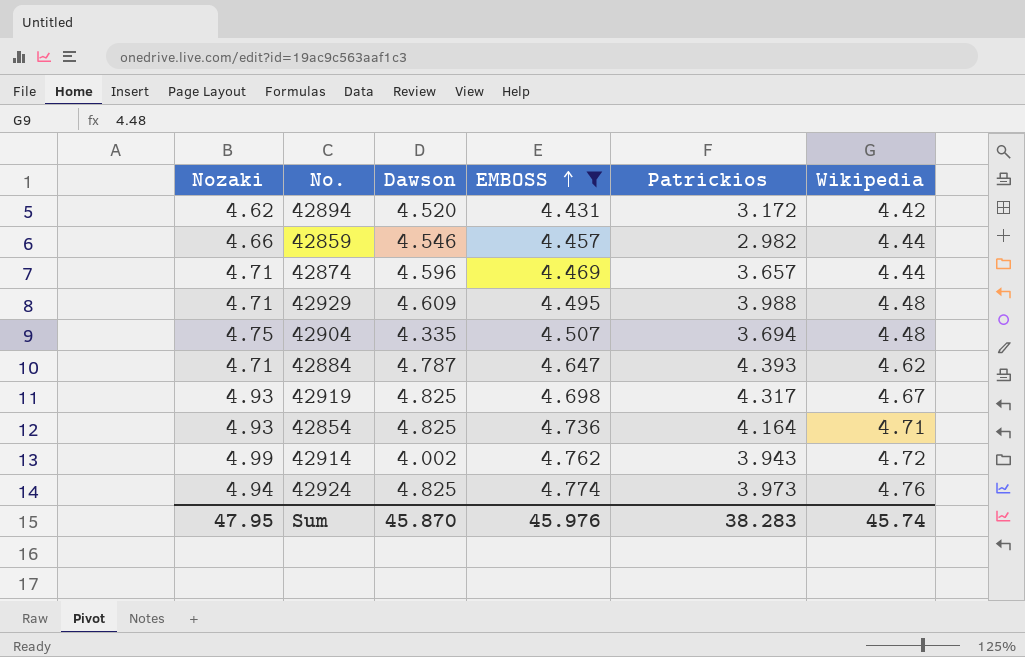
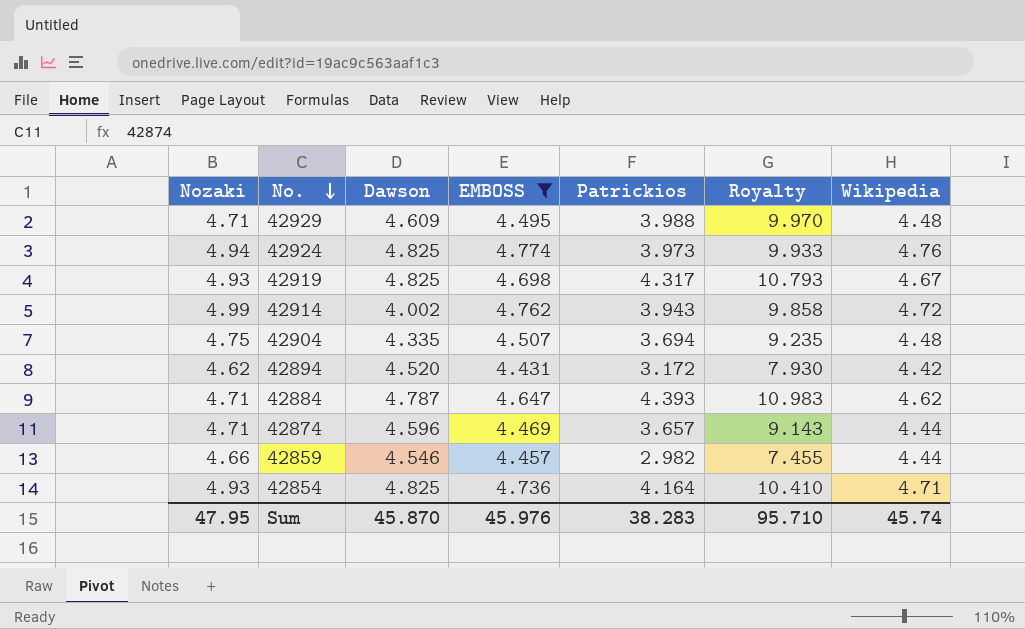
row order: EMBOSS ascending -> No. descending
column Royalty | formula: none -> [Patrickios] * 2.5

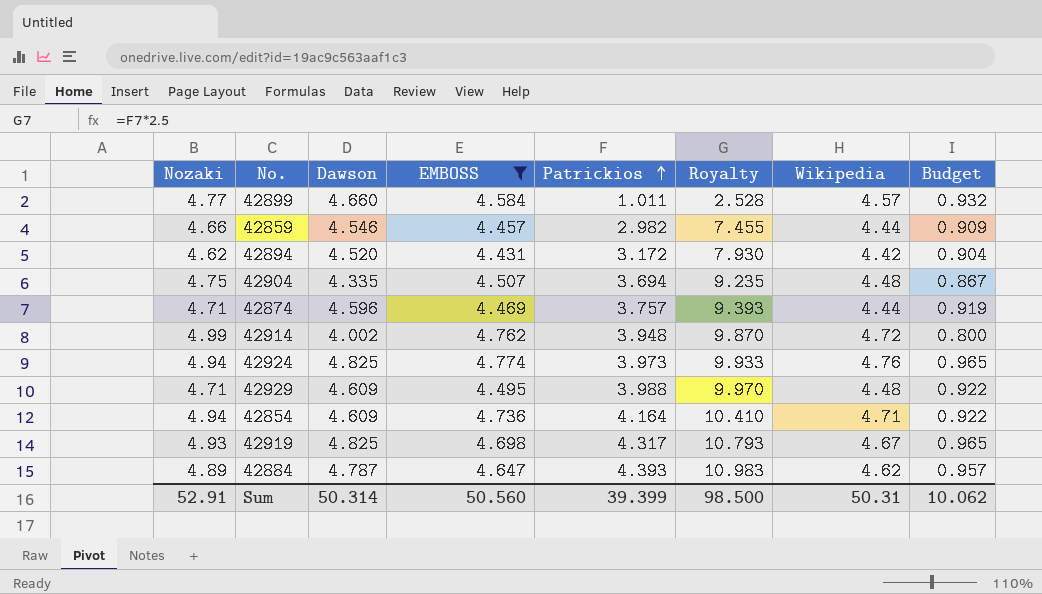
row order: No. descending -> Patrickios ascending
column Budget | formula: none -> [Dawson] * 0.2
row 42899: none -> 4.77 | 4.660 | 4.584 | 1.011 | 2.528 | 4.57 | 0.932
42874 | Patrickios: 3.657 -> 3.757
42874 | Royalty: 9.143 -> 9.393
42914 | Patrickios: 3.943 -> 3.948
42914 | Royalty: 9.858 -> 9.870
42854 | Nozaki: 4.93 -> 4.94
42854 | Dawson: 4.825 -> 4.609
42884 | Nozaki: 4.71 -> 4.89
Sum | Nozaki: 47.95 -> 52.91
Sum | Dawson: 45.870 -> 50.314
Sum | EMBOSS: 45.976 -> 50.560
Sum | Patrickios: 38.283 -> 39.399
Sum | Royalty: 95.710 -> 98.500
Sum | Wikipedia: 45.74 -> 50.31

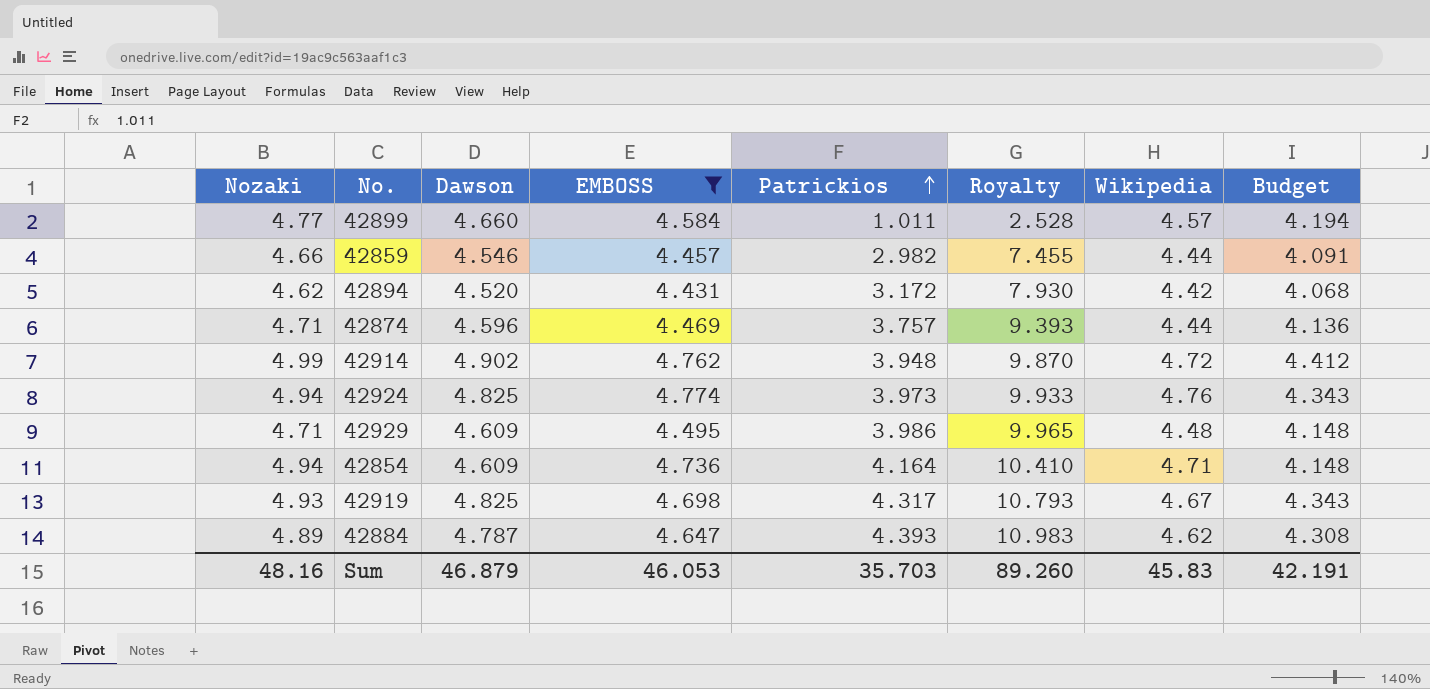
column Budget | formula: [Dawson] * 0.2 -> [Dawson] * 0.9
row 42904: 4.75 | 4.335 | 4.507 | 3.694 | 9.235 | 4.48 | 0.867 -> none
42914 | Dawson: 4.002 -> 4.902
42929 | Patrickios: 3.988 -> 3.986
42929 | Royalty: 9.970 -> 9.965
Sum | Nozaki: 52.91 -> 48.16
Sum | Dawson: 50.314 -> 46.879
Sum | EMBOSS: 50.560 -> 46.053
Sum | Patrickios: 39.399 -> 35.703
Sum | Royalty: 98.500 -> 89.260
Sum | Wikipedia: 50.31 -> 45.83
Sum | Budget: 10.062 -> 42.191

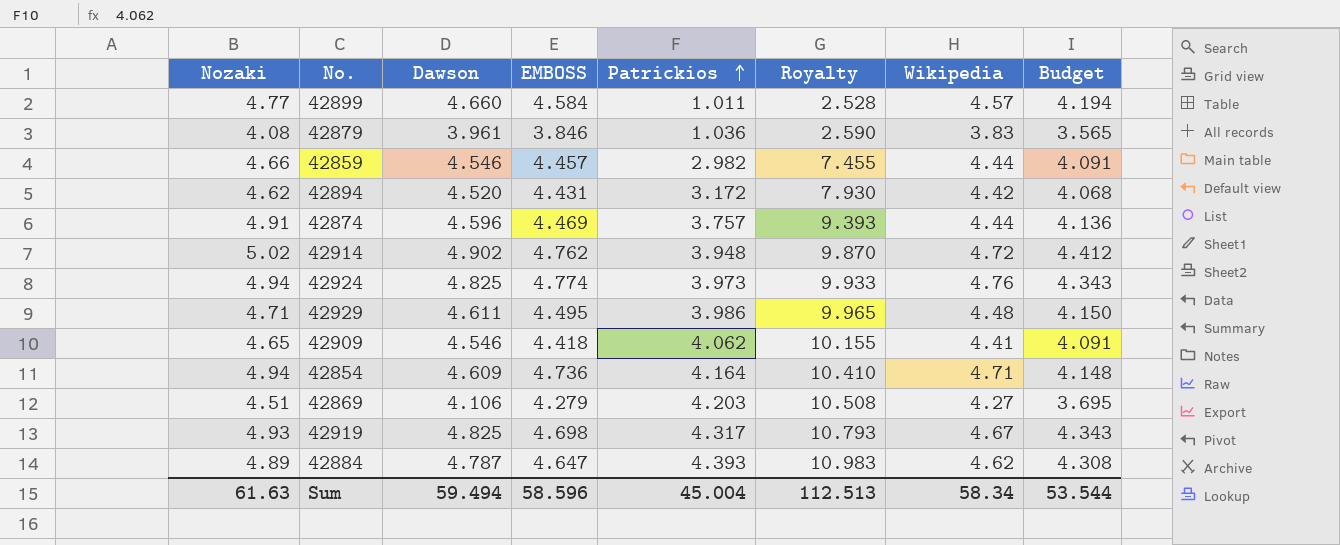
filter: EMBOSS >= 4.431 -> none
42874 | Nozaki: 4.71 -> 4.91
42914 | Nozaki: 4.99 -> 5.02
42929 | Dawson: 4.609 -> 4.611
42929 | Budget: 4.148 -> 4.150
Sum | Nozaki: 48.16 -> 61.63
Sum | Dawson: 46.879 -> 59.494
Sum | EMBOSS: 46.053 -> 58.596
Sum | Patrickios: 35.703 -> 45.004
Sum | Royalty: 89.260 -> 112.513
Sum | Wikipedia: 45.83 -> 58.34
Sum | Budget: 42.191 -> 53.544

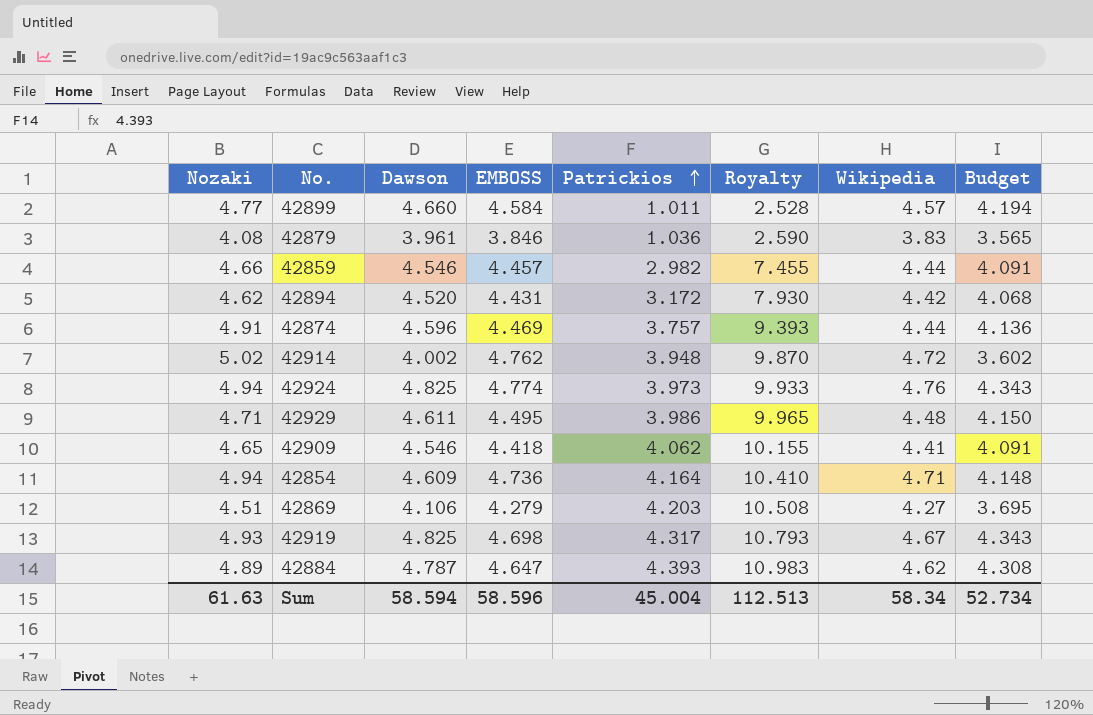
42914 | Dawson: 4.902 -> 4.002
42914 | Budget: 4.412 -> 3.602
Sum | Dawson: 59.494 -> 58.594
Sum | Budget: 53.544 -> 52.734

